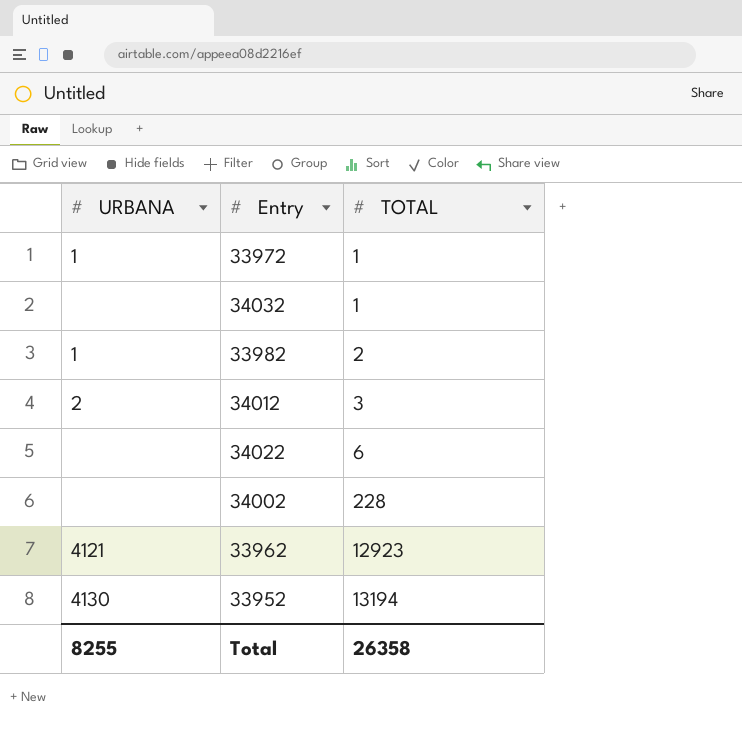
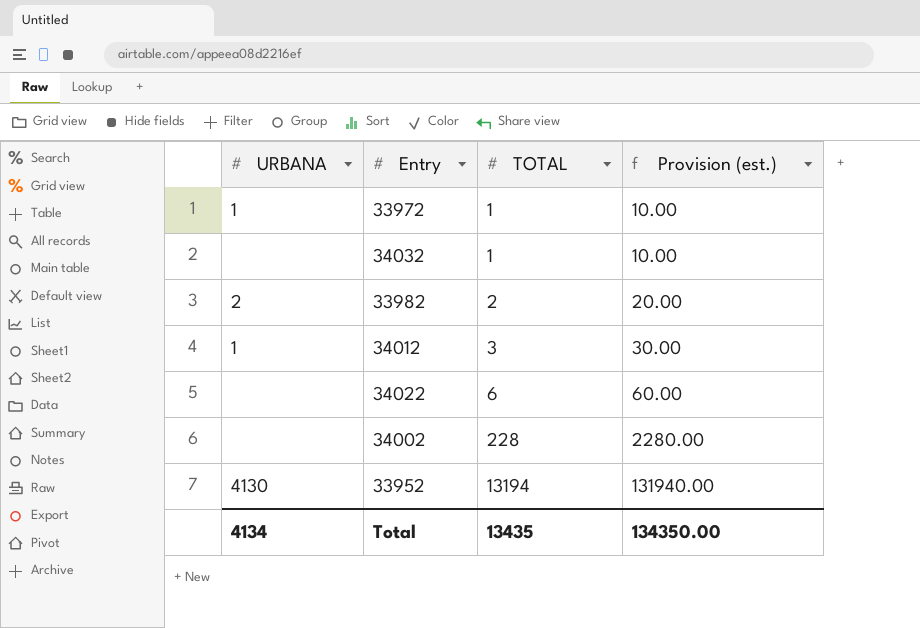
column Provision (est.) | formula: none -> [TOTAL] * 10
row 33962: 4121 | 12923 -> none
33982 | URBANA: 1 -> 2
34012 | URBANA: 2 -> 1
Total | URBANA: 8255 -> 4134
Total | TOTAL: 26358 -> 13435

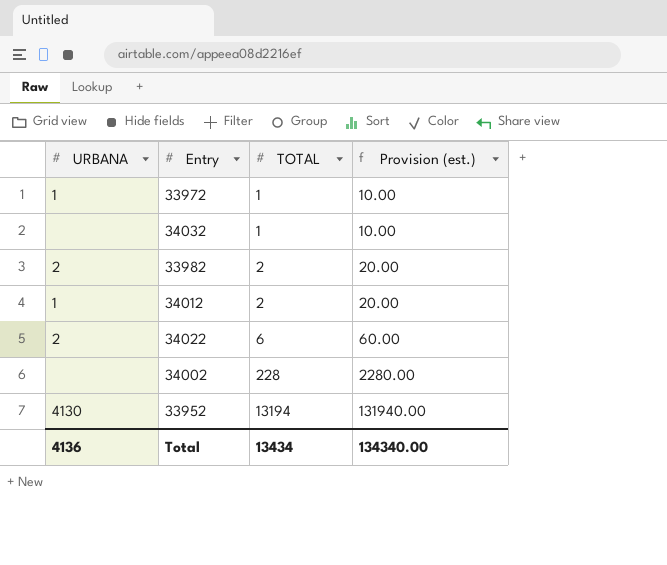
34012 | TOTAL: 3 -> 2
34012 | Provision (est.): 30.00 -> 20.00
34022 | URBANA: none -> 2
Total | URBANA: 4134 -> 4136
Total | TOTAL: 13435 -> 13434
Total | Provision (est.): 134350.00 -> 134340.00

